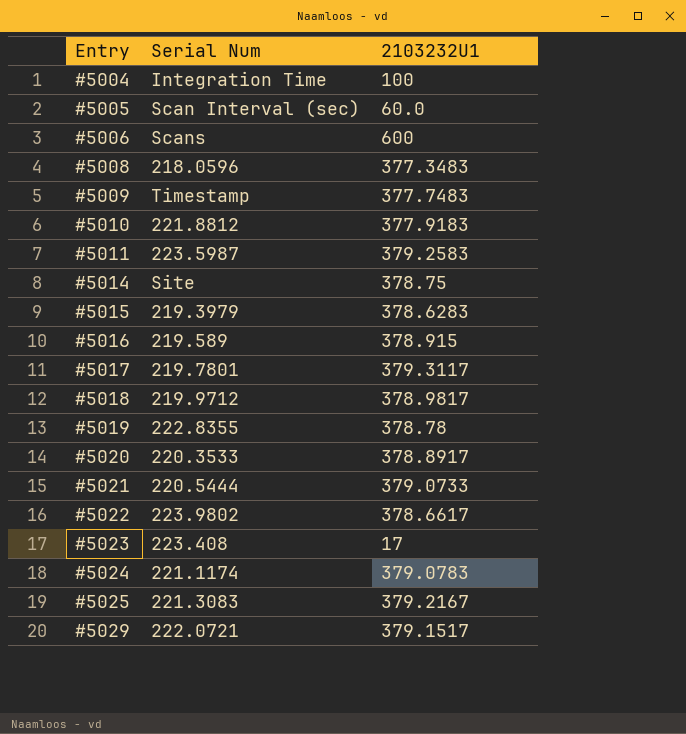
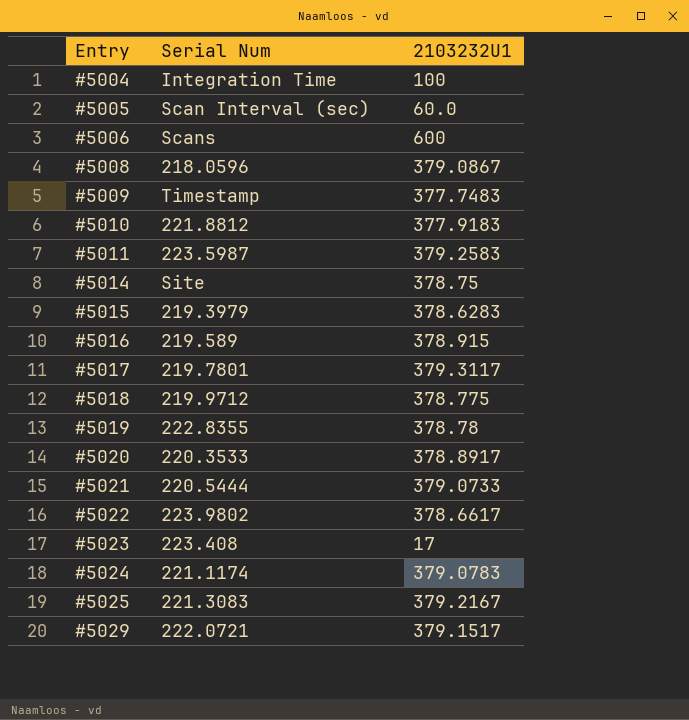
#5008 | 2103232U1: 377.3483 -> 379.0867
#5018 | 2103232U1: 378.9817 -> 378.775

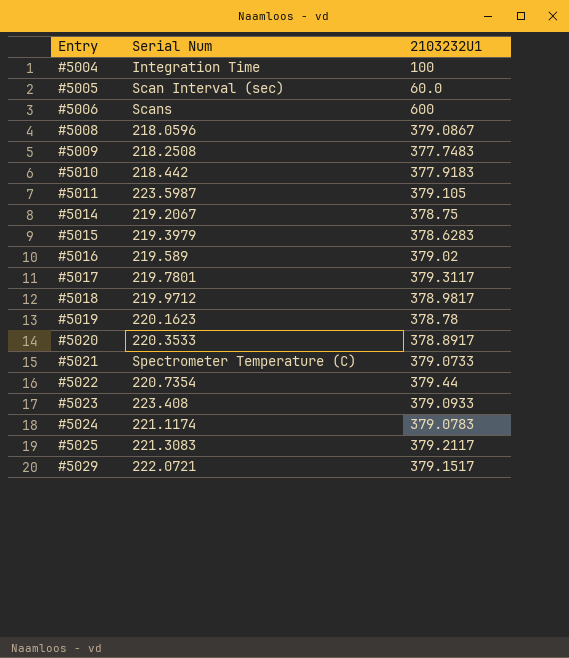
#5009 | Serial Num: Timestamp -> 218.2508
#5010 | Serial Num: 221.8812 -> 218.442
#5011 | 2103232U1: 379.2583 -> 379.105
#5014 | Serial Num: Site -> 219.2067
#5016 | 2103232U1: 378.915 -> 379.02
#5018 | 2103232U1: 378.775 -> 378.9817
#5019 | Serial Num: 222.8355 -> 220.1623
#5021 | Serial Num: 220.5444 -> Spectrometer Temperature (C)
#5022 | Serial Num: 223.9802 -> 220.7354
#5022 | 2103232U1: 378.6617 -> 379.44
#5023 | 2103232U1: 17 -> 379.0933
#5025 | 2103232U1: 379.2167 -> 379.2117

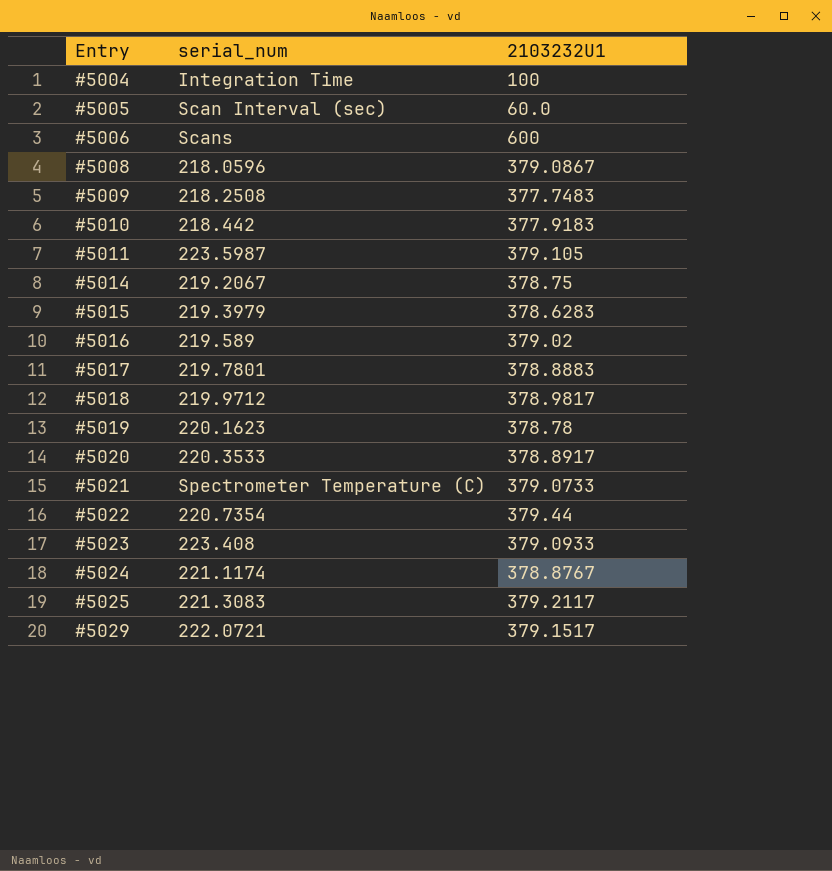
column name: Serial Num -> serial_num
#5017 | 2103232U1: 379.3117 -> 378.8883
#5024 | 2103232U1: 379.0783 -> 378.8767

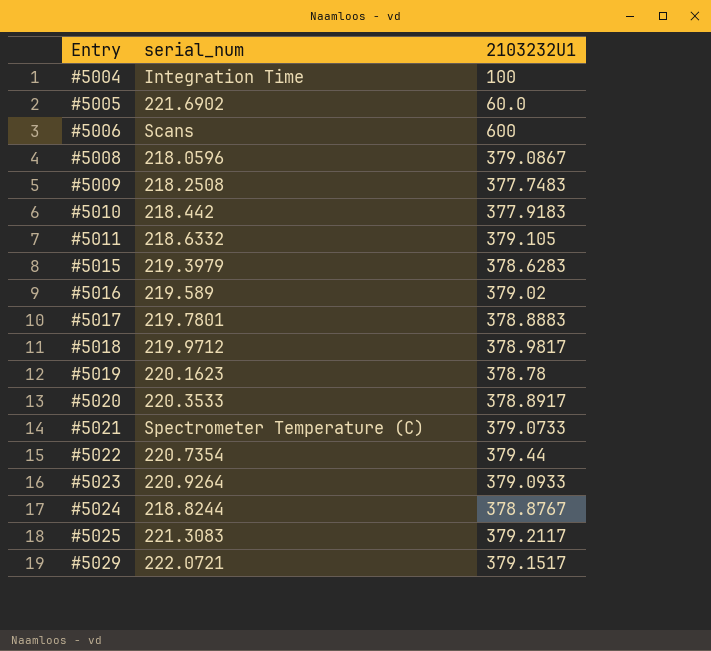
row #5014: 219.2067 | 378.75 -> none
#5005 | serial_num: Scan Interval (sec) -> 221.6902
#5011 | serial_num: 223.5987 -> 218.6332
#5023 | serial_num: 223.408 -> 220.9264
#5024 | serial_num: 221.1174 -> 218.8244

